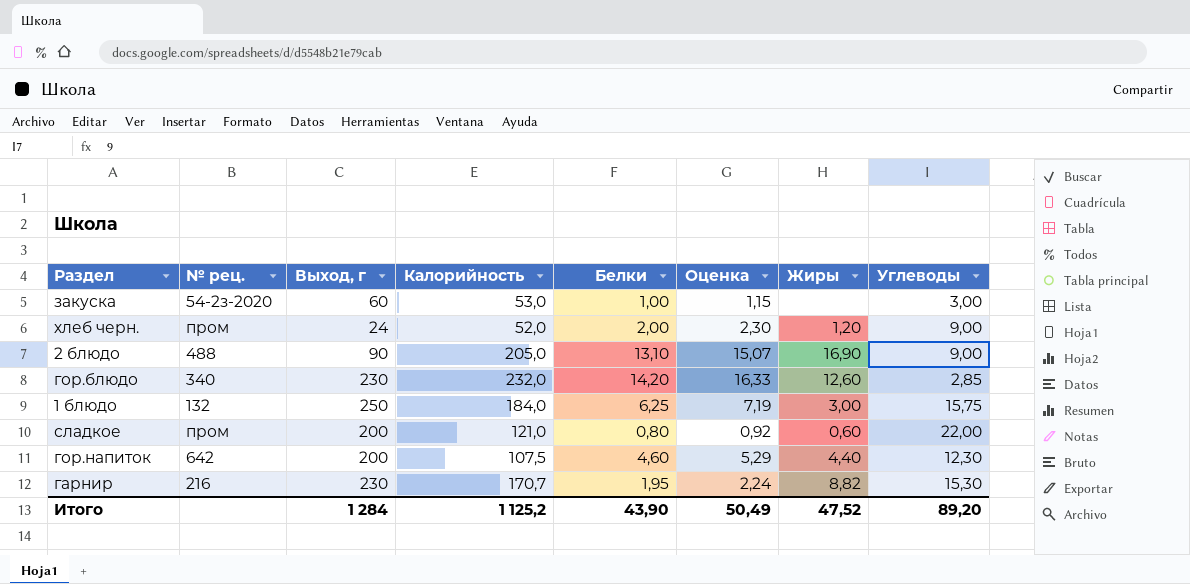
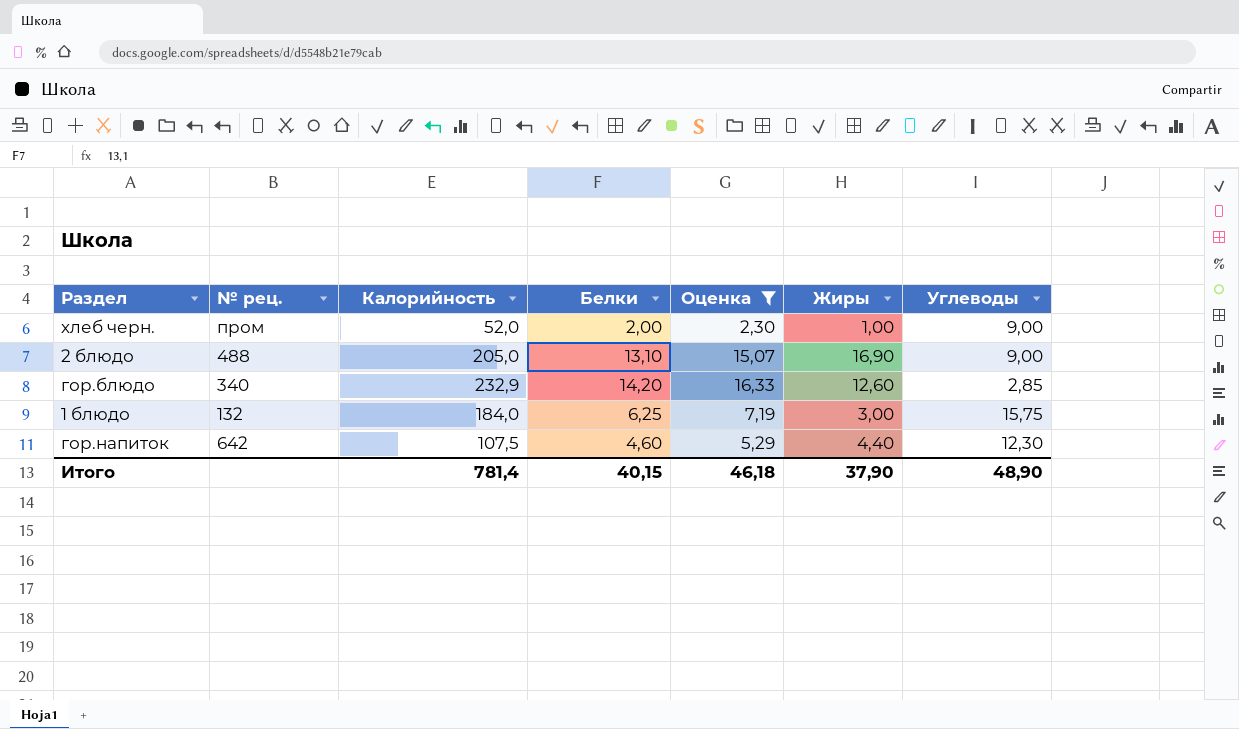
filter: none -> Оценка >= 2,30
column Выход, г | position: 3 -> none
хлеб черн. | Жиры: 1,20 -> 1,00
гор.блюдо | Калорийность: 232,0 -> 232,9
Итого | Калорийность: 1 125,2 -> 781,4
Итого | Белки: 43,90 -> 40,15
Итого | Оценка: 50,49 -> 46,18
Итого | Жиры: 47,52 -> 37,90
Итого | Углеводы: 89,20 -> 48,90

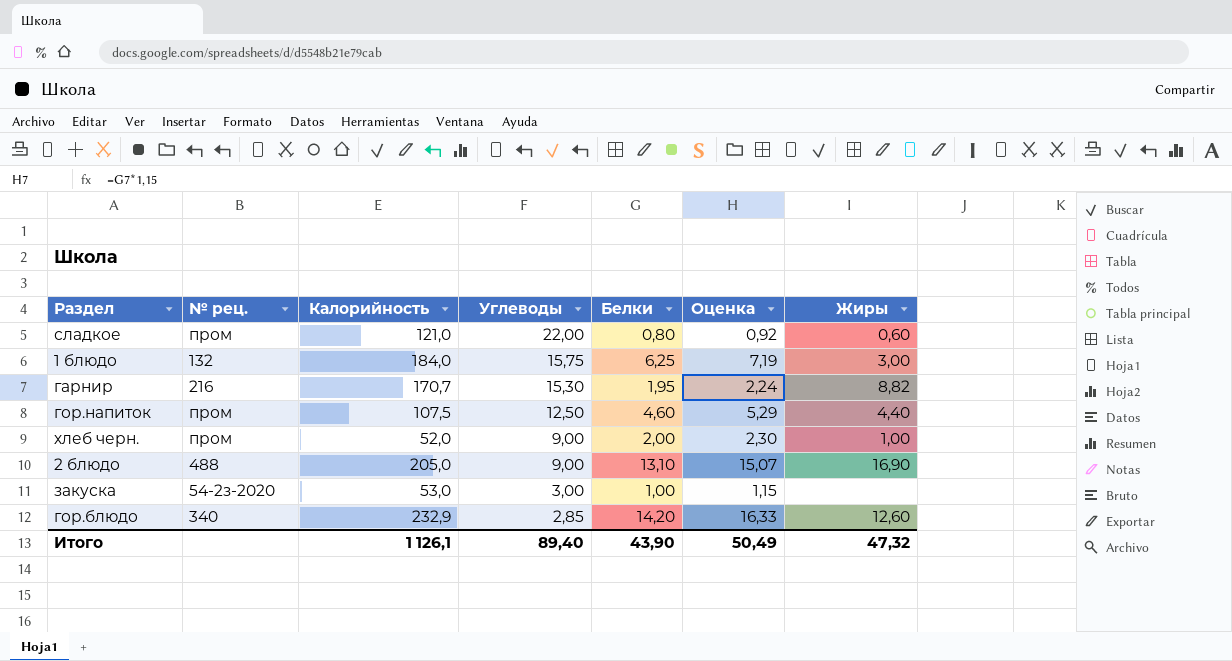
filter: Оценка >= 2,30 -> none
row order: none -> Углеводы descending
column Углеводы | position: 7 -> 4
гор.напиток | № рец.: 642 -> пром
гор.напиток | Углеводы: 12,30 -> 12,50
Итого | Калорийность: 781,4 -> 1 126,1
Итого | Углеводы: 48,90 -> 89,40
Итого | Белки: 40,15 -> 43,90
Итого | Оценка: 46,18 -> 50,49
Итого | Жиры: 37,90 -> 47,32

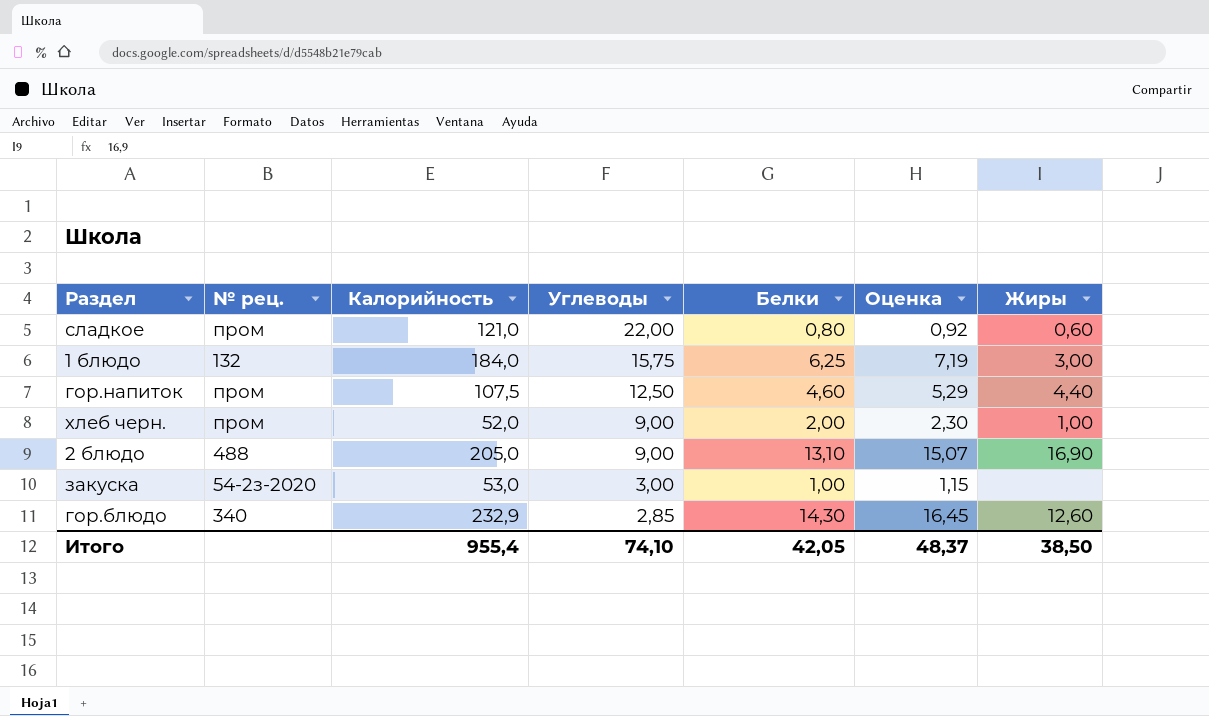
row гарнир: 216 | 170,7 | 15,30 | 1,95 | 2,24 | 8,82 -> none
гор.блюдо | Белки: 14,20 -> 14,30
гор.блюдо | Оценка: 16,33 -> 16,45
Итого | Калорийность: 1 126,1 -> 955,4
Итого | Углеводы: 89,40 -> 74,10
Итого | Белки: 43,90 -> 42,05
Итого | Оценка: 50,49 -> 48,37
Итого | Жиры: 47,32 -> 38,50

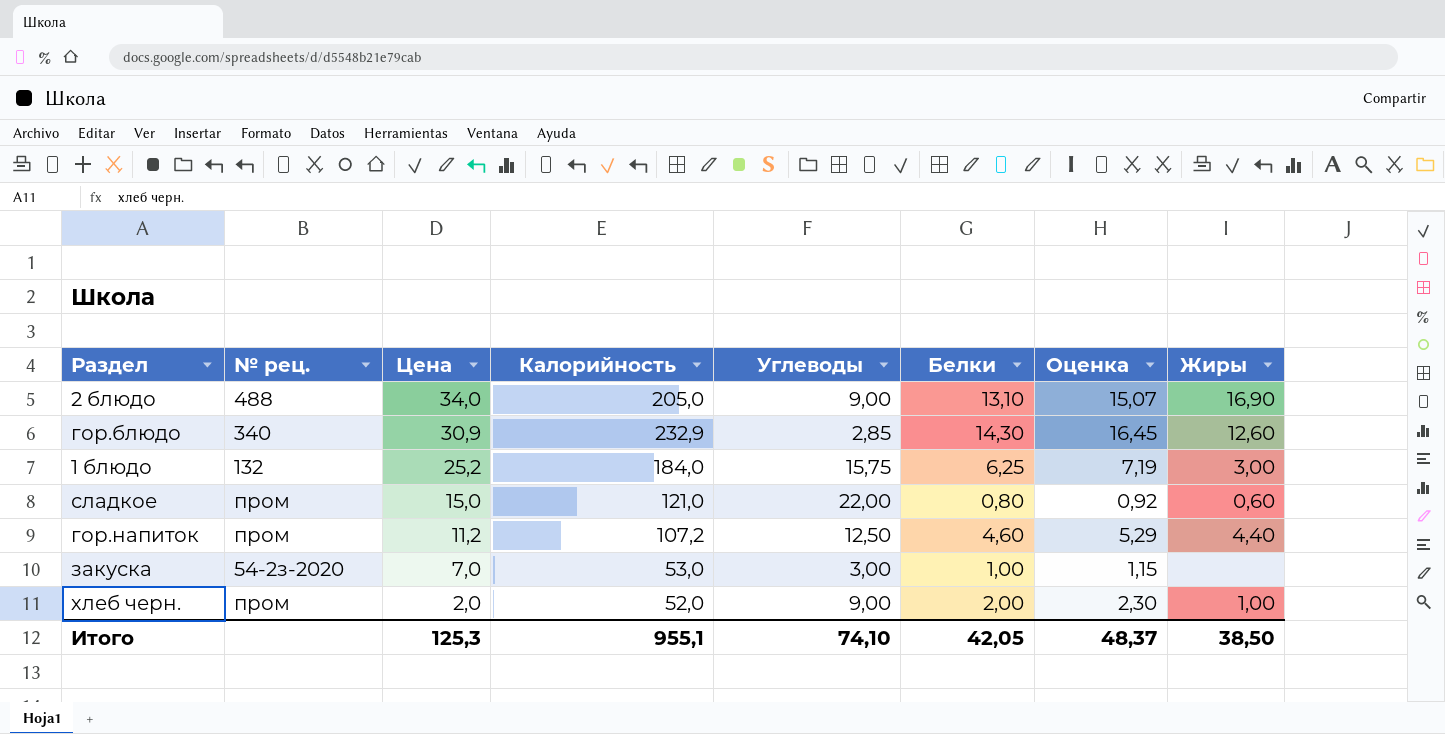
row order: Углеводы descending -> Цена descending
column Цена | position: none -> 3
гор.напиток | Калорийность: 107,5 -> 107,2
Итого | Калорийность: 955,4 -> 955,1

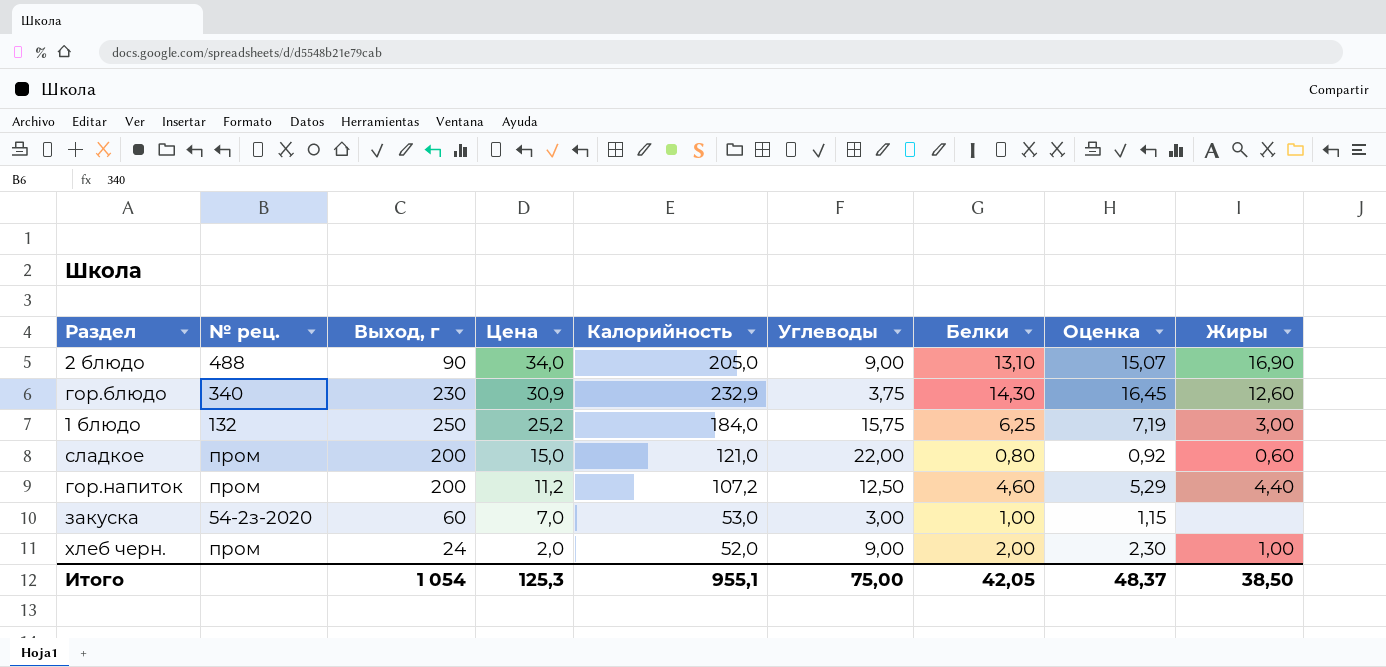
column Выход, г | position: none -> 3
гор.блюдо | Углеводы: 2,85 -> 3,75
Итого | Углеводы: 74,10 -> 75,00

